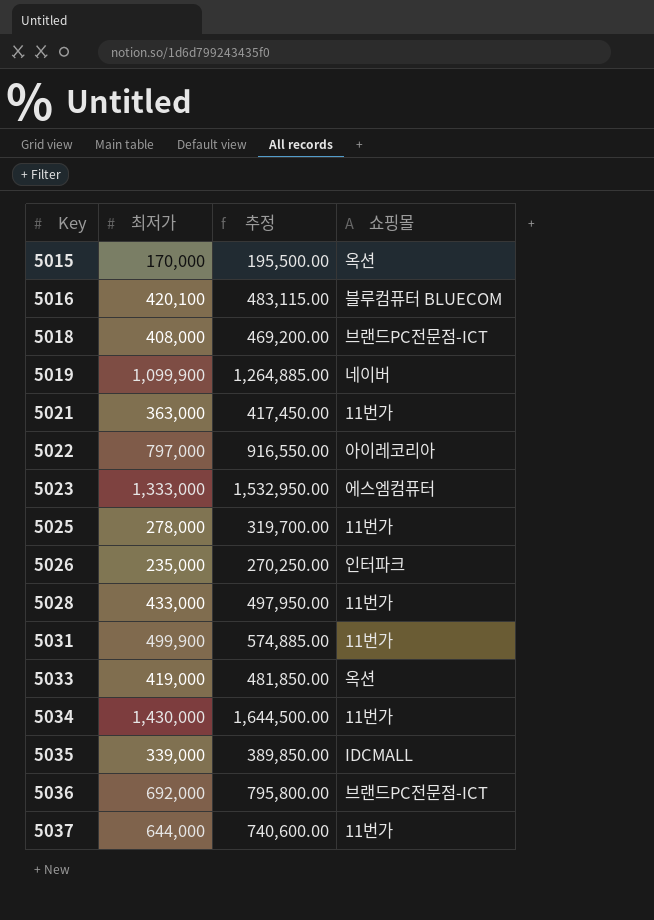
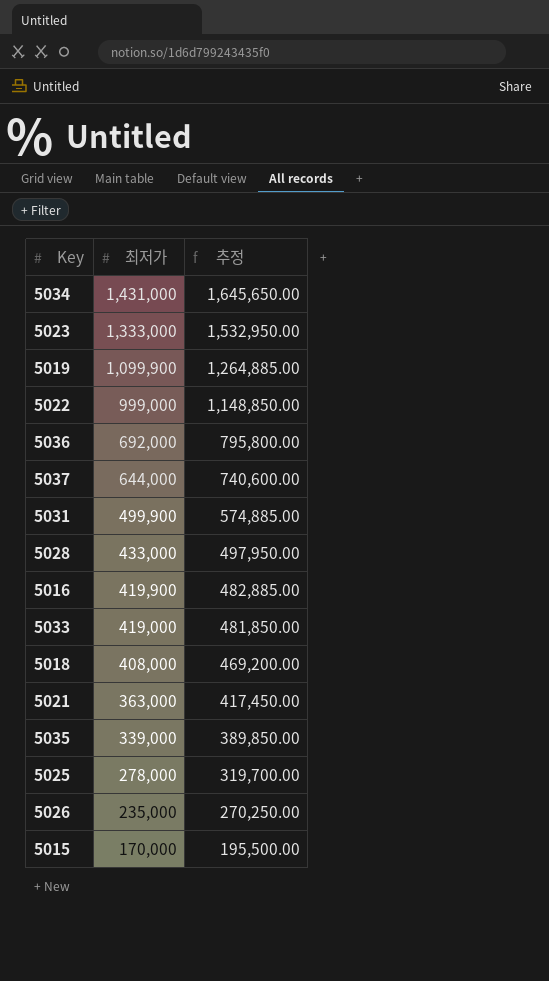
row order: Key ascending -> 최저가 descending
column 쇼핑몰 | position: 4 -> none
5034 | 최저가: 1,430,000 -> 1,431,000
5034 | 추정: 1,644,500.00 -> 1,645,650.00
5022 | 최저가: 797,000 -> 999,000
5022 | 추정: 916,550.00 -> 1,148,850.00
5016 | 최저가: 420,100 -> 419,900
5016 | 추정: 483,115.00 -> 482,885.00

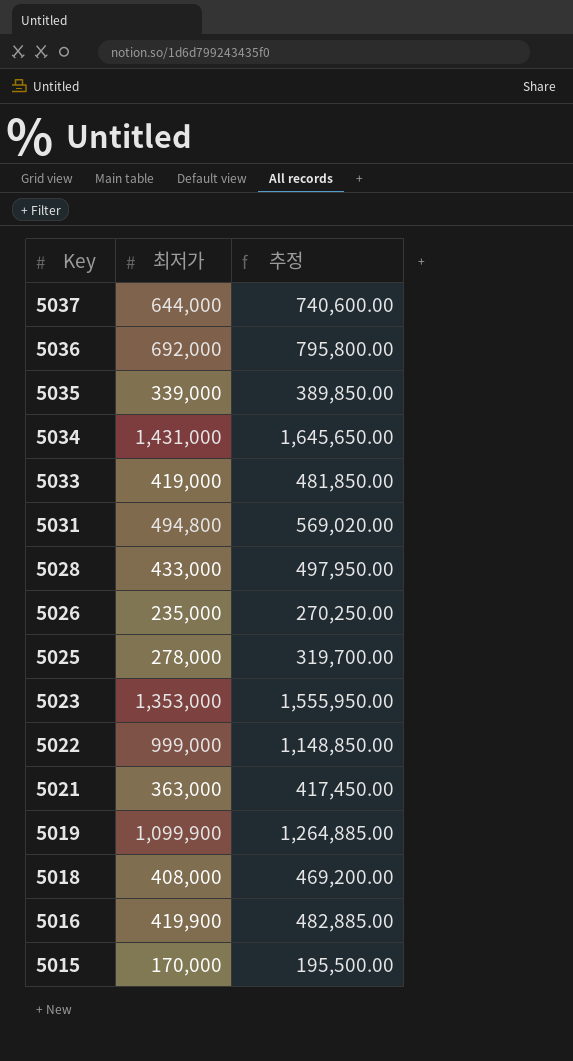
row order: 최저가 descending -> Key descending
5031 | 최저가: 499,900 -> 494,800
5031 | 추정: 574,885.00 -> 569,020.00
5023 | 최저가: 1,333,000 -> 1,353,000
5023 | 추정: 1,532,950.00 -> 1,555,950.00

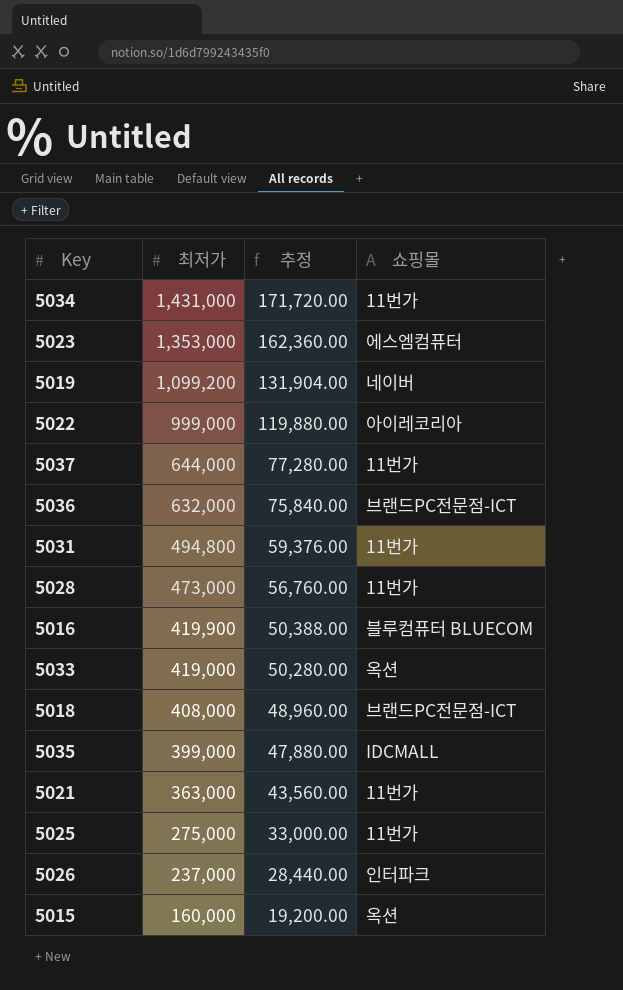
row order: Key descending -> 최저가 descending
column 추정 | formula: [최저가] * 1.15 -> [최저가] * 0.12
column 쇼핑몰 | position: none -> 4
5019 | 최저가: 1,099,900 -> 1,099,200
5036 | 최저가: 692,000 -> 632,000
5028 | 최저가: 433,000 -> 473,000
5035 | 최저가: 339,000 -> 399,000
5025 | 최저가: 278,000 -> 275,000
5026 | 최저가: 235,000 -> 237,000
5015 | 최저가: 170,000 -> 160,000

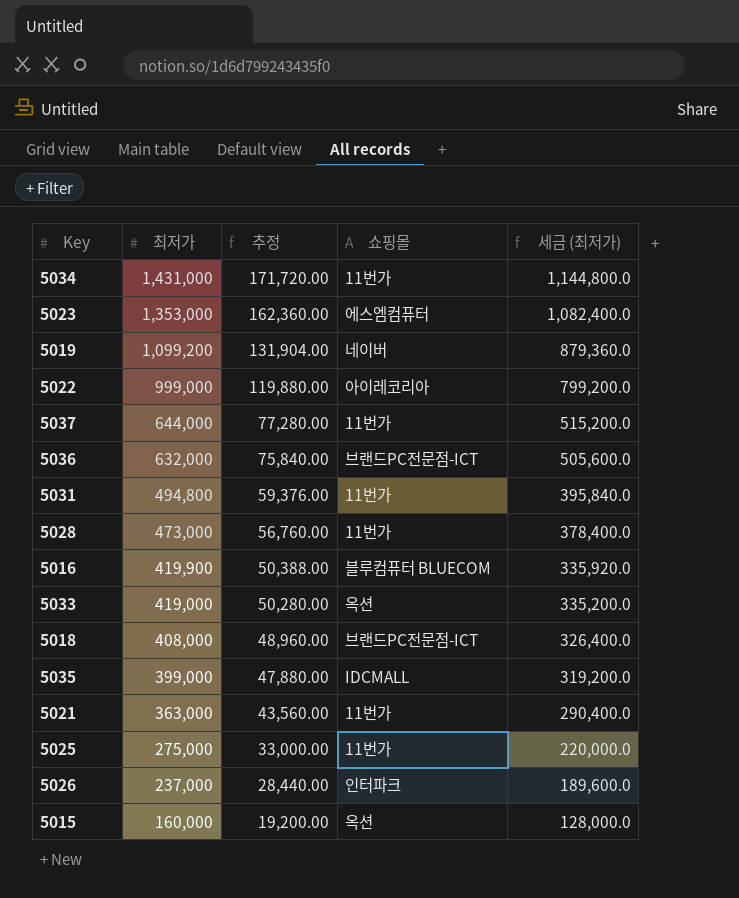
column 세금 (최저가) | formula: none -> [최저가] * 0.8

